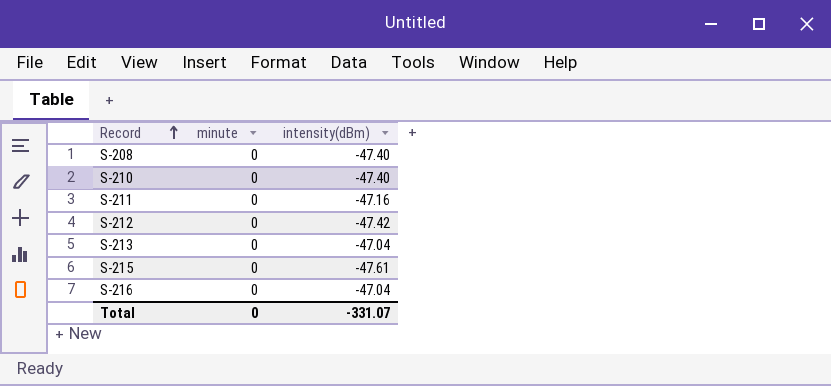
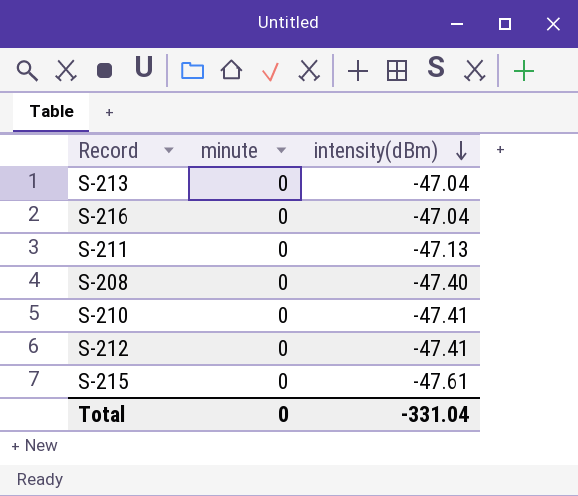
row order: Record ascending -> intensity(dBm) descending
S-211 | intensity(dBm): -47.16 -> -47.13
S-210 | intensity(dBm): -47.40 -> -47.41
S-212 | intensity(dBm): -47.42 -> -47.41
Total | intensity(dBm): -331.07 -> -331.04

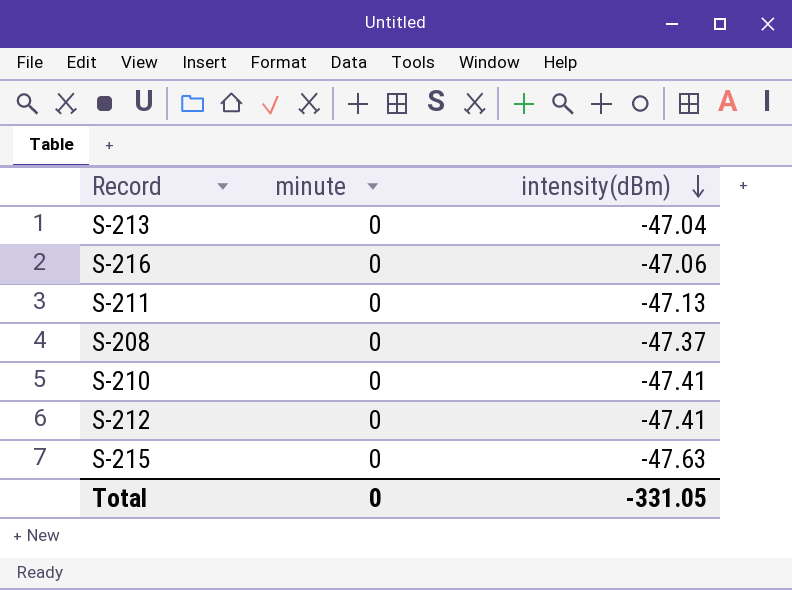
S-216 | intensity(dBm): -47.04 -> -47.06
S-208 | intensity(dBm): -47.40 -> -47.37
S-215 | intensity(dBm): -47.61 -> -47.63
Total | intensity(dBm): -331.04 -> -331.05

